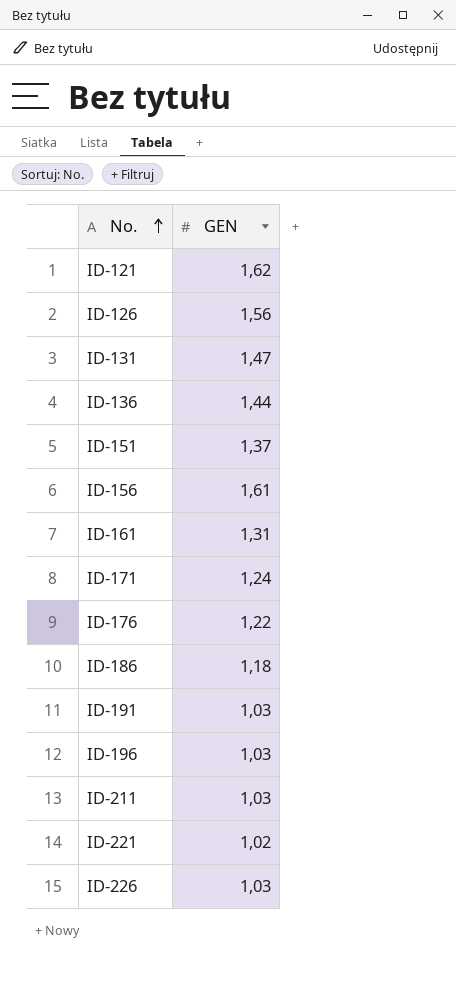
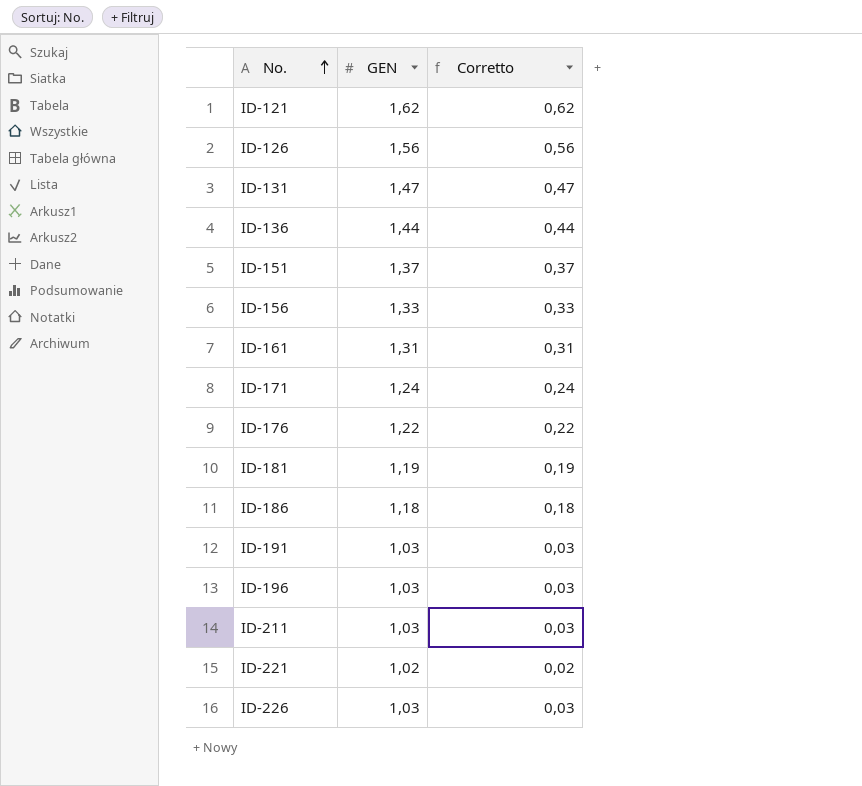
column Corretto | formula: none -> [GEN] - 1
ID-156 | GEN: 1,61 -> 1,33
row ID-181: none -> 1,19 | 0,19

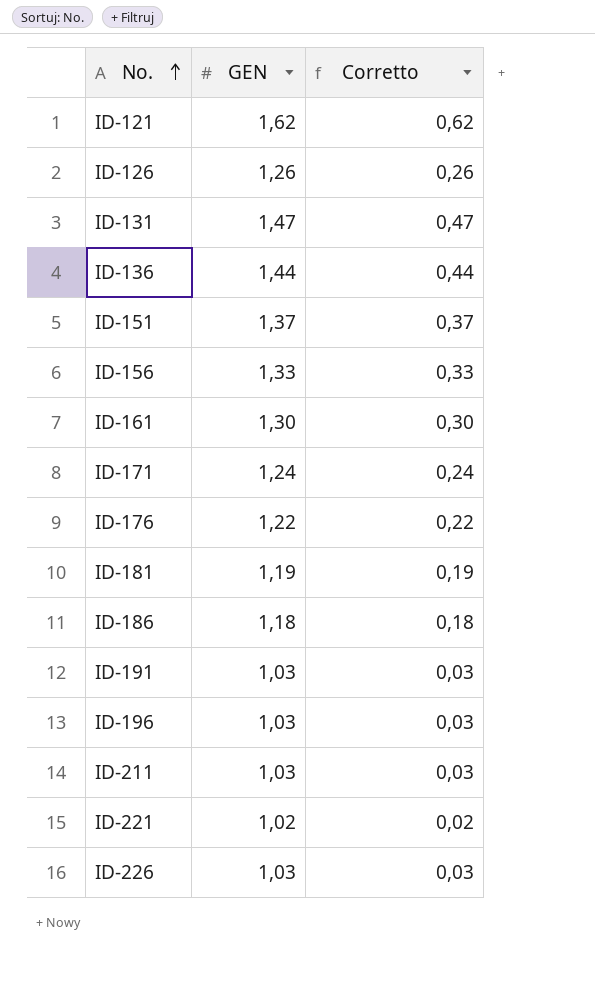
ID-126 | GEN: 1,56 -> 1,26
ID-126 | Corretto: 0,56 -> 0,26
ID-161 | GEN: 1,31 -> 1,30
ID-161 | Corretto: 0,31 -> 0,30

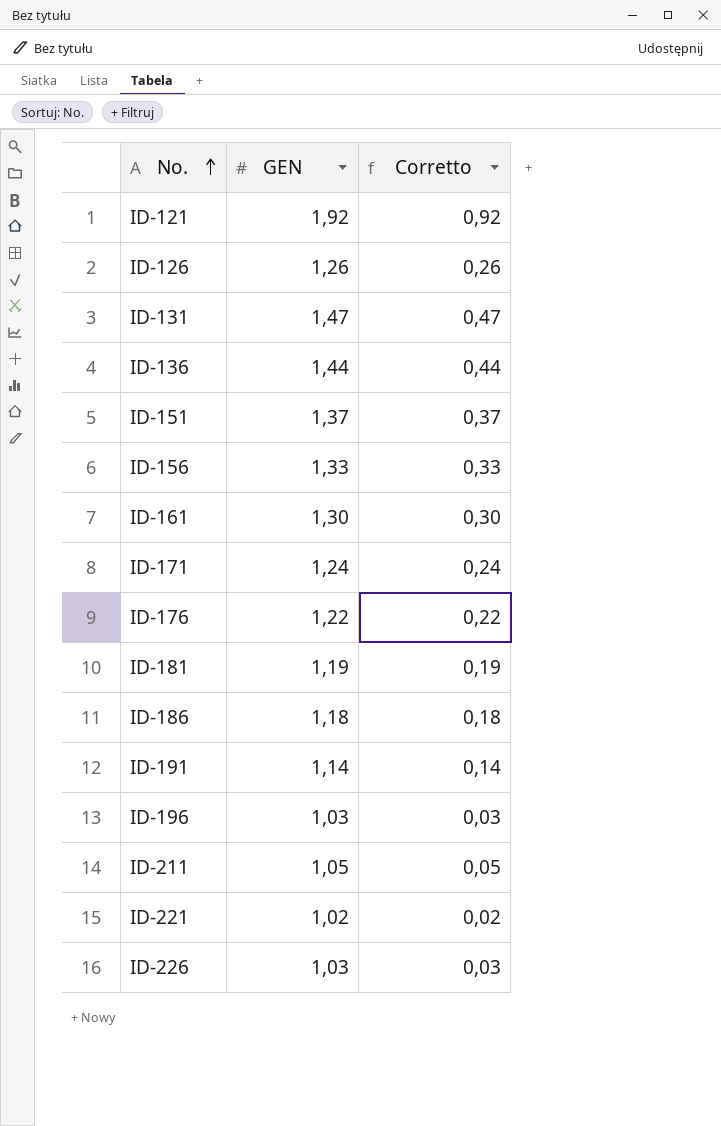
ID-121 | GEN: 1,62 -> 1,92
ID-121 | Corretto: 0,62 -> 0,92
ID-191 | GEN: 1,03 -> 1,14
ID-191 | Corretto: 0,03 -> 0,14
ID-211 | GEN: 1,03 -> 1,05
ID-211 | Corretto: 0,03 -> 0,05

